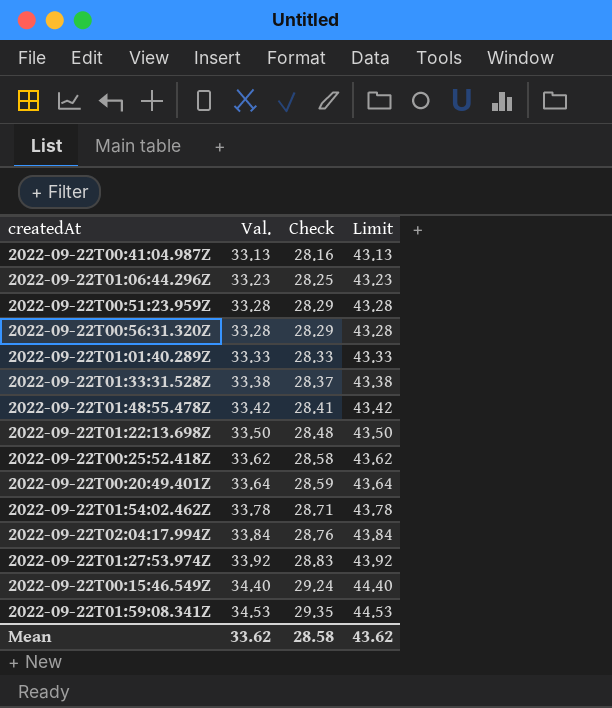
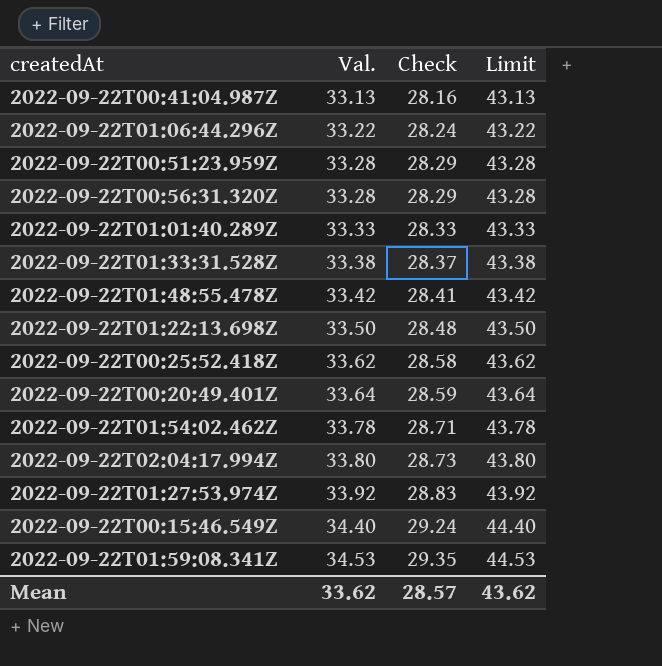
2022-09-22T01:06:44.296Z | Val.: 33.23 -> 33.22
2022-09-22T01:06:44.296Z | Check: 28.25 -> 28.24
2022-09-22T01:06:44.296Z | Limit: 43.23 -> 43.22
2022-09-22T02:04:17.994Z | Val.: 33.84 -> 33.80
2022-09-22T02:04:17.994Z | Check: 28.76 -> 28.73
2022-09-22T02:04:17.994Z | Limit: 43.84 -> 43.80
Mean | Check: 28.58 -> 28.57

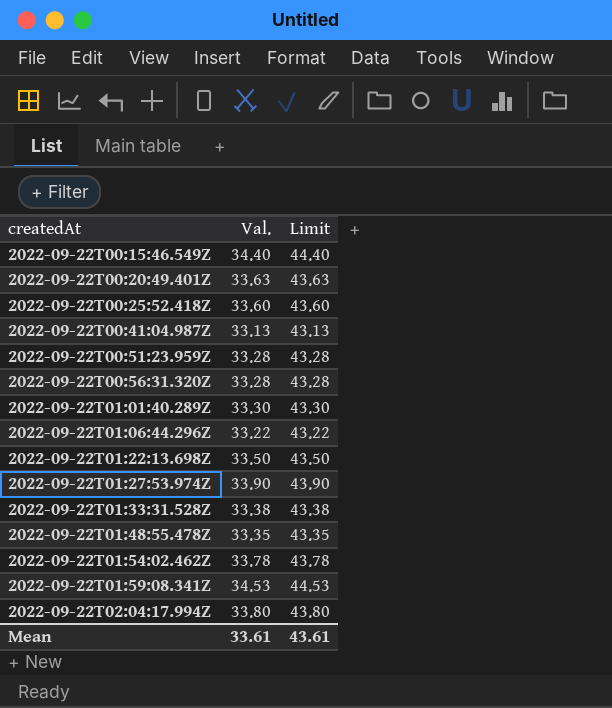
row order: Val. ascending -> createdAt ascending
column Check | formula: [Val.] * 0.85 -> none
2022-09-22T00:20:49.401Z | Val.: 33.64 -> 33.63
2022-09-22T00:20:49.401Z | Limit: 43.64 -> 43.63
2022-09-22T00:25:52.418Z | Val.: 33.62 -> 33.60
2022-09-22T00:25:52.418Z | Limit: 43.62 -> 43.60
2022-09-22T01:01:40.289Z | Val.: 33.33 -> 33.30
2022-09-22T01:01:40.289Z | Limit: 43.33 -> 43.30
2022-09-22T01:27:53.974Z | Val.: 33.92 -> 33.90
2022-09-22T01:27:53.974Z | Limit: 43.92 -> 43.90
2022-09-22T01:48:55.478Z | Val.: 33.42 -> 33.35
2022-09-22T01:48:55.478Z | Limit: 43.42 -> 43.35
Mean | Val.: 33.62 -> 33.61
Mean | Limit: 43.62 -> 43.61

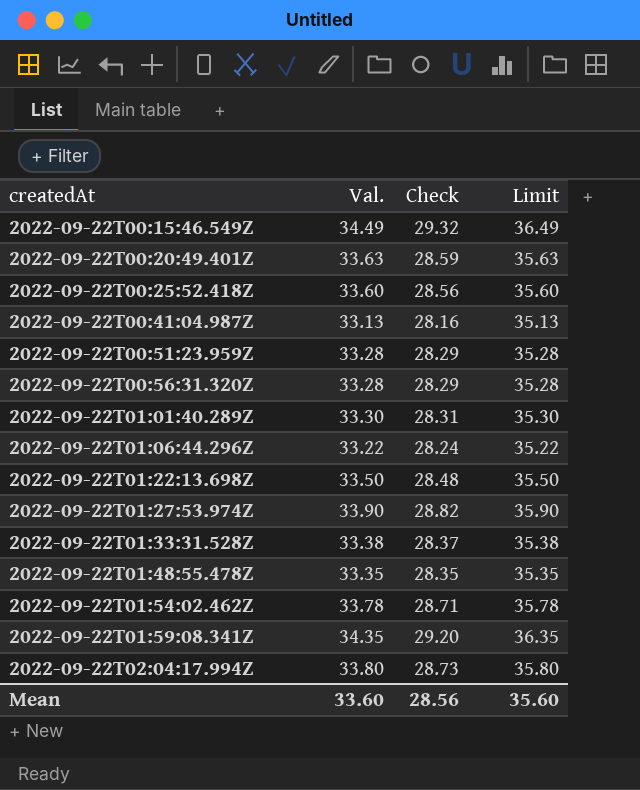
column Check | formula: none -> [Val.] * 0.85
column Limit | formula: [Val.] + 10 -> [Val.] + 2
2022-09-22T00:15:46.549Z | Val.: 34.40 -> 34.49
2022-09-22T01:59:08.341Z | Val.: 34.53 -> 34.35
Mean | Val.: 33.61 -> 33.60
Mean | Limit: 43.61 -> 35.60

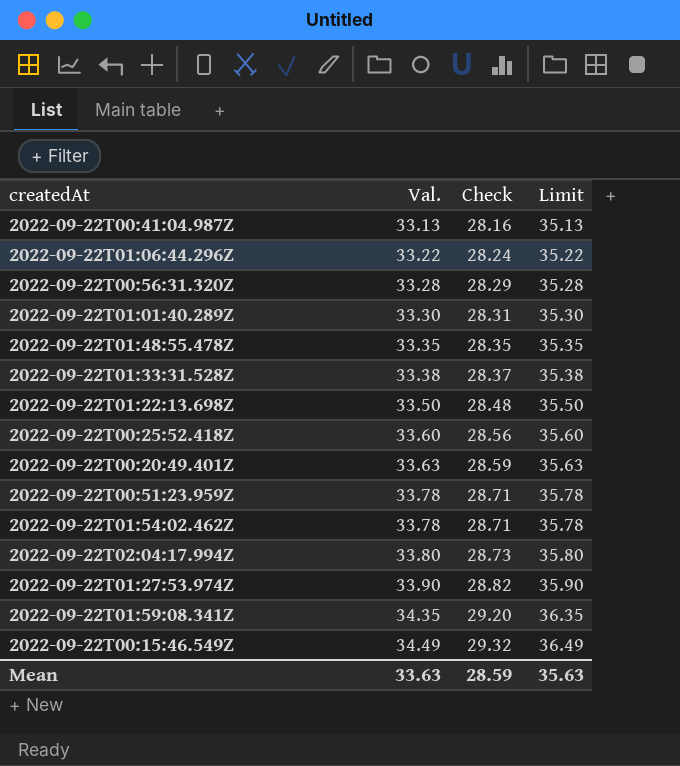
row order: createdAt ascending -> Val. ascending
2022-09-22T00:51:23.959Z | Val.: 33.28 -> 33.78
2022-09-22T00:51:23.959Z | Check: 28.29 -> 28.71
2022-09-22T00:51:23.959Z | Limit: 35.28 -> 35.78
Mean | Val.: 33.60 -> 33.63
Mean | Check: 28.56 -> 28.59
Mean | Limit: 35.60 -> 35.63

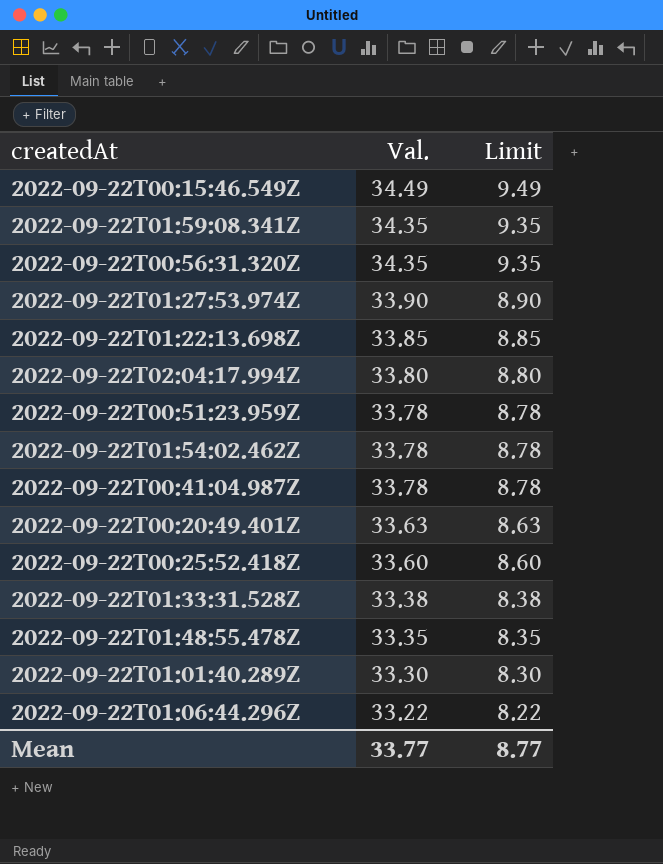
row order: Val. ascending -> Val. descending
column Check | formula: [Val.] * 0.85 -> none
column Limit | formula: [Val.] + 2 -> [Val.] - 25
2022-09-22T00:56:31.320Z | Val.: 33.28 -> 34.35
2022-09-22T01:22:13.698Z | Val.: 33.50 -> 33.85
2022-09-22T00:41:04.987Z | Val.: 33.13 -> 33.78
Mean | Val.: 33.63 -> 33.77
Mean | Limit: 35.63 -> 8.77

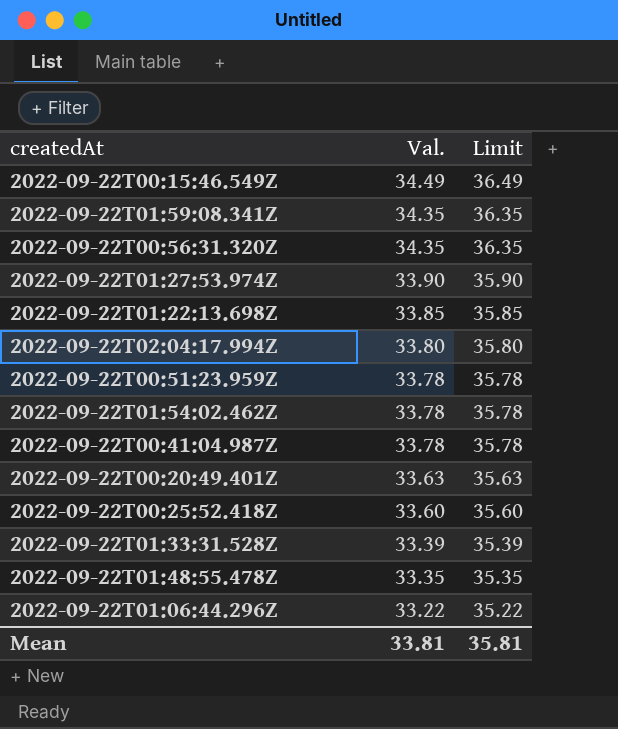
column Limit | formula: [Val.] - 25 -> [Val.] + 2
row 2022-09-22T01:01:40.289Z: 33.30 | 8.30 -> none
2022-09-22T01:33:31.528Z | Val.: 33.38 -> 33.39
Mean | Val.: 33.77 -> 33.81
Mean | Limit: 8.77 -> 35.81

